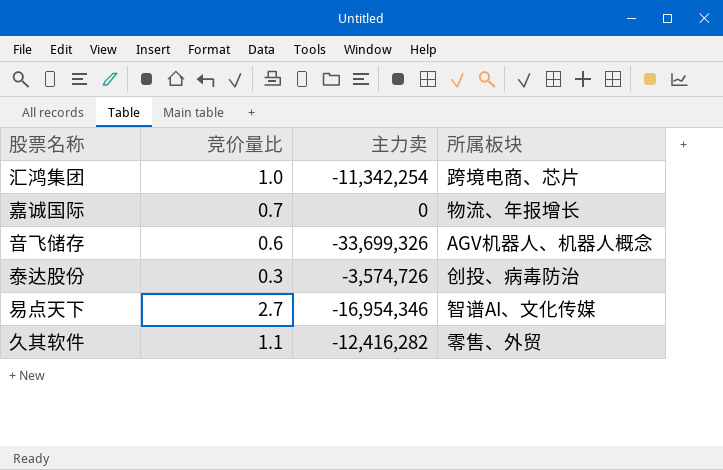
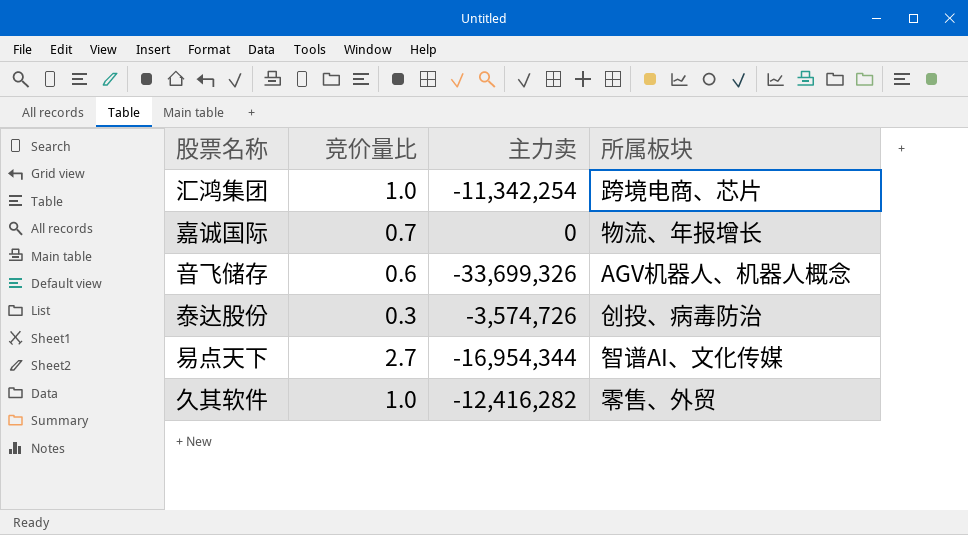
易点天下 | 主力卖: -16,954,346 -> -16,954,344
久其软件 | 竞价量比: 1.1 -> 1.0

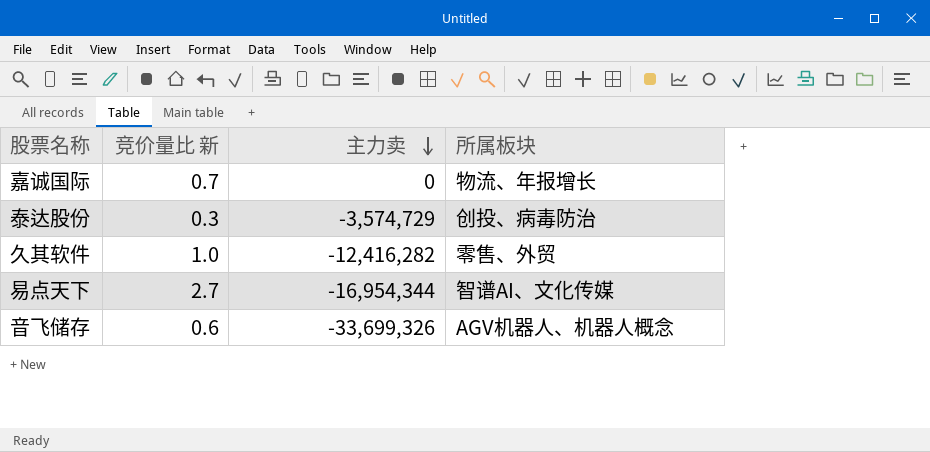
row order: none -> 主力卖 descending
column name: 竞价量比 -> 竞价量比 新
row 汇鸿集团: 1.0 | -11,342,254 | 跨境电商、芯片 -> none
泰达股份 | 主力卖: -3,574,726 -> -3,574,729

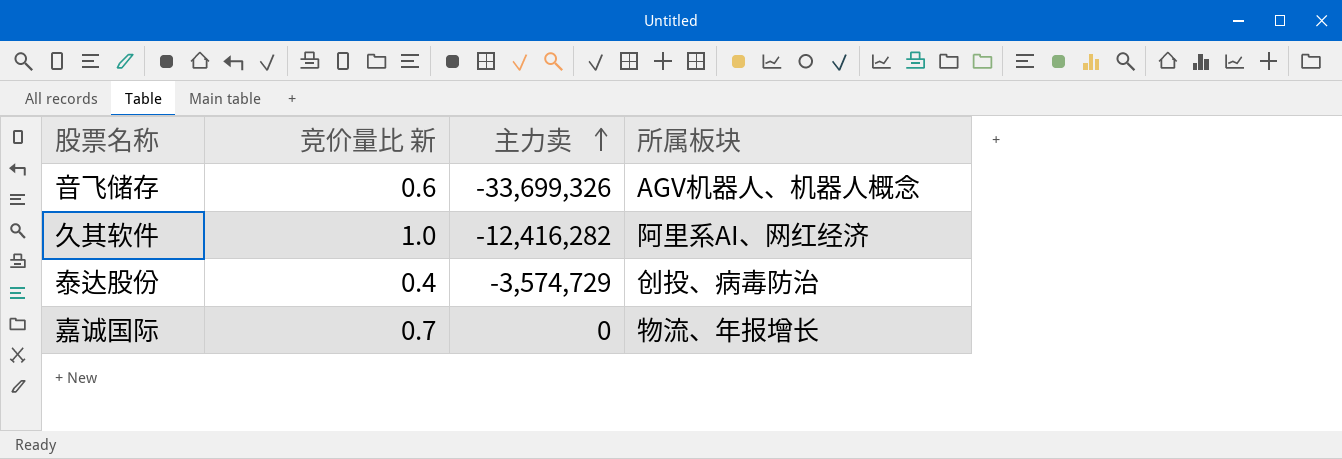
row order: 主力卖 descending -> 主力卖 ascending
row 易点天下: 2.7 | -16,954,344 | 智谱AI、文化传媒 -> none
久其软件 | 所属板块: 零售、外贸 -> 阿里系AI、网红经济
泰达股份 | 竞价量比 新: 0.3 -> 0.4

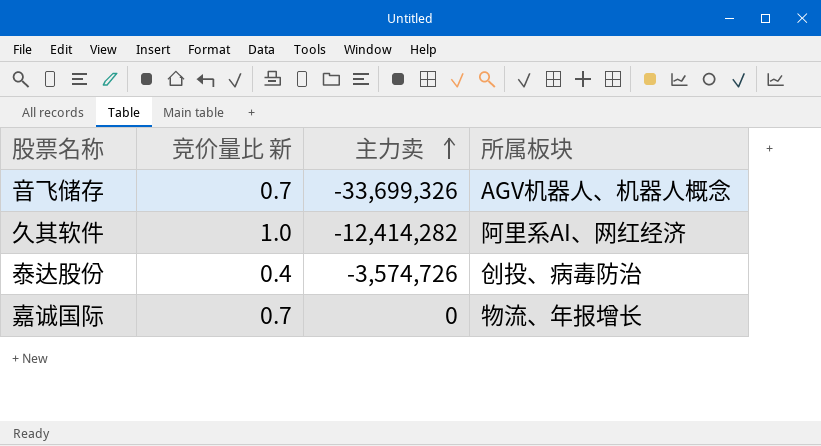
音飞储存 | 竞价量比 新: 0.6 -> 0.7
久其软件 | 主力卖: -12,416,282 -> -12,414,282
泰达股份 | 主力卖: -3,574,729 -> -3,574,726

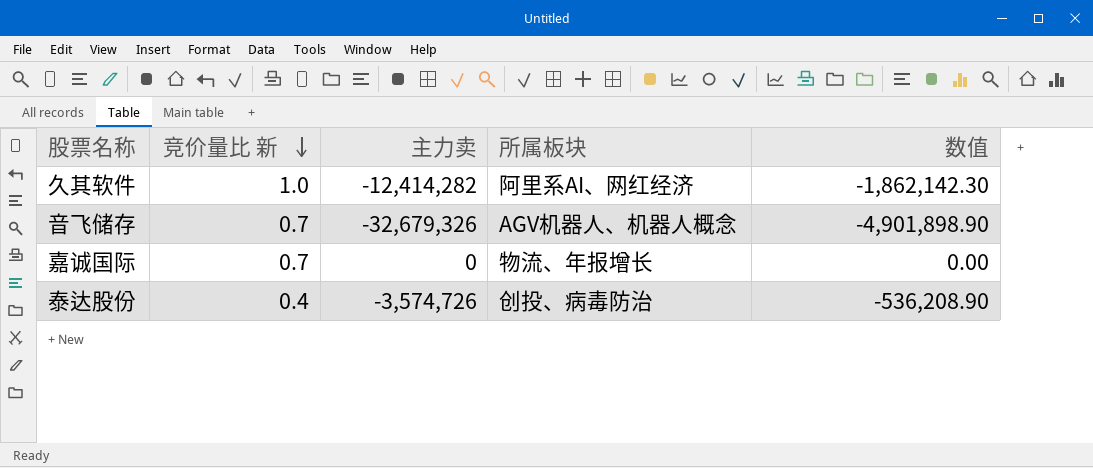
row order: 主力卖 ascending -> 竞价量比 新 descending
column 数值 | formula: none -> [主力卖] * 0.15
音飞储存 | 主力卖: -33,699,326 -> -32,679,326

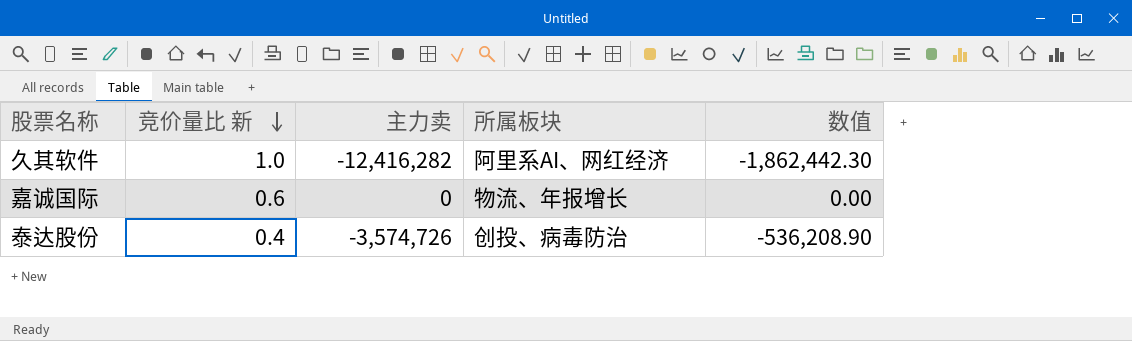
row 音飞储存: 0.7 | -32,679,326 | AGV机器人、机器人概念 | -4,901,898.90 -> none
久其软件 | 主力卖: -12,414,282 -> -12,416,282
久其软件 | 数值: -1,862,142.30 -> -1,862,442.30
嘉诚国际 | 竞价量比 新: 0.7 -> 0.6

